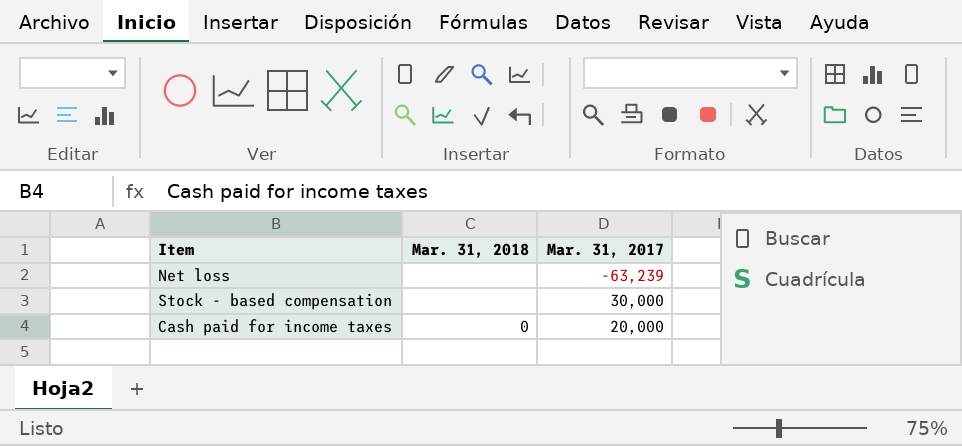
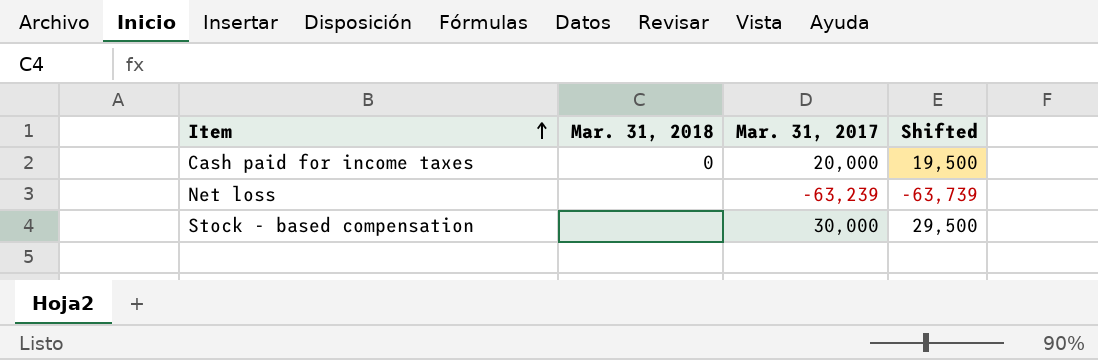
row order: none -> Item ascending
column Shifted | formula: none -> [Mar. 31, 2017] - 500

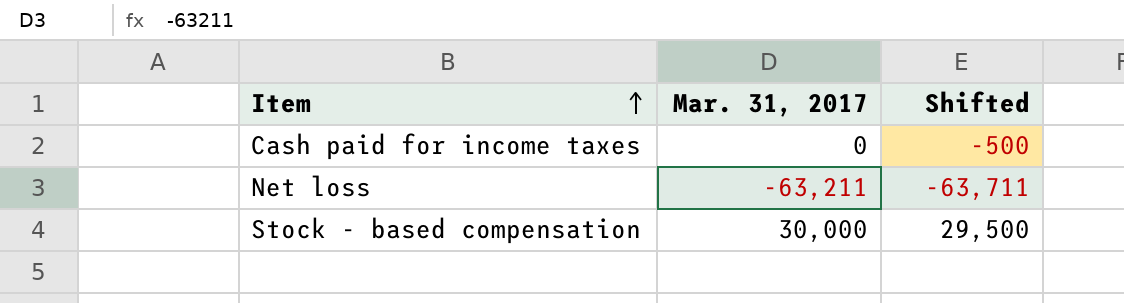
column Mar. 31, 2018 | position: 2 -> none
Cash paid for income taxes | Mar. 31, 2017: 20,000 -> 0
Cash paid for income taxes | Shifted: 19,500 -> -500
Net loss | Mar. 31, 2017: -63,239 -> -63,211
Net loss | Shifted: -63,739 -> -63,711

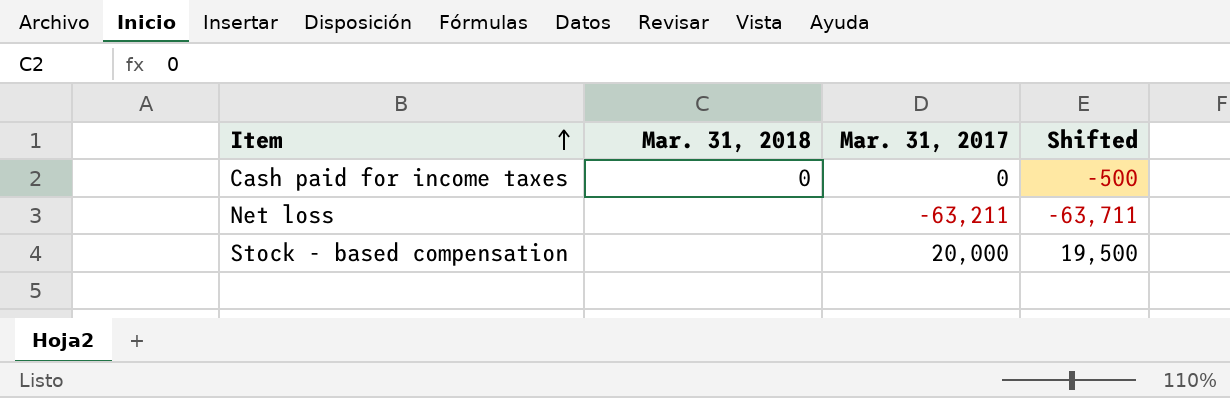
column Mar. 31, 2018 | position: none -> 2
Stock - based compensation | Mar. 31, 2017: 30,000 -> 20,000
Stock - based compensation | Shifted: 29,500 -> 19,500

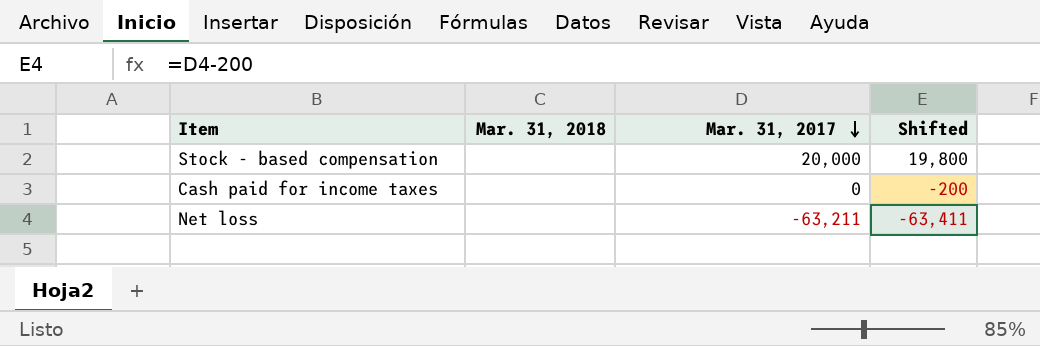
row order: Item ascending -> Mar. 31, 2017 descending
column Shifted | formula: [Mar. 31, 2017] - 500 -> [Mar. 31, 2017] - 200
Cash paid for income taxes | Mar. 31, 2018: 0 -> none

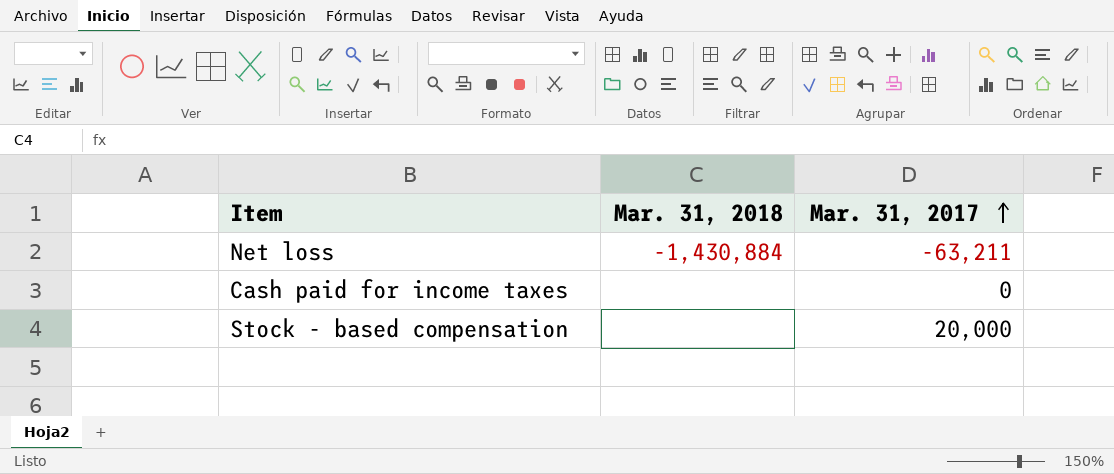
row order: Mar. 31, 2017 descending -> Mar. 31, 2017 ascending
column Shifted | formula: [Mar. 31, 2017] - 200 -> none
Net loss | Mar. 31, 2018: none -> -1,430,884

